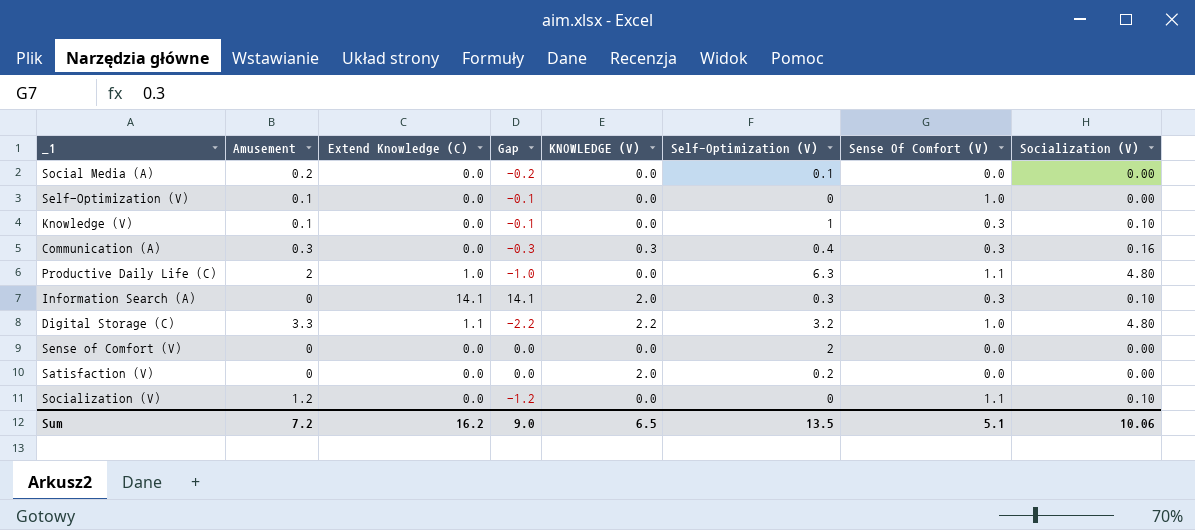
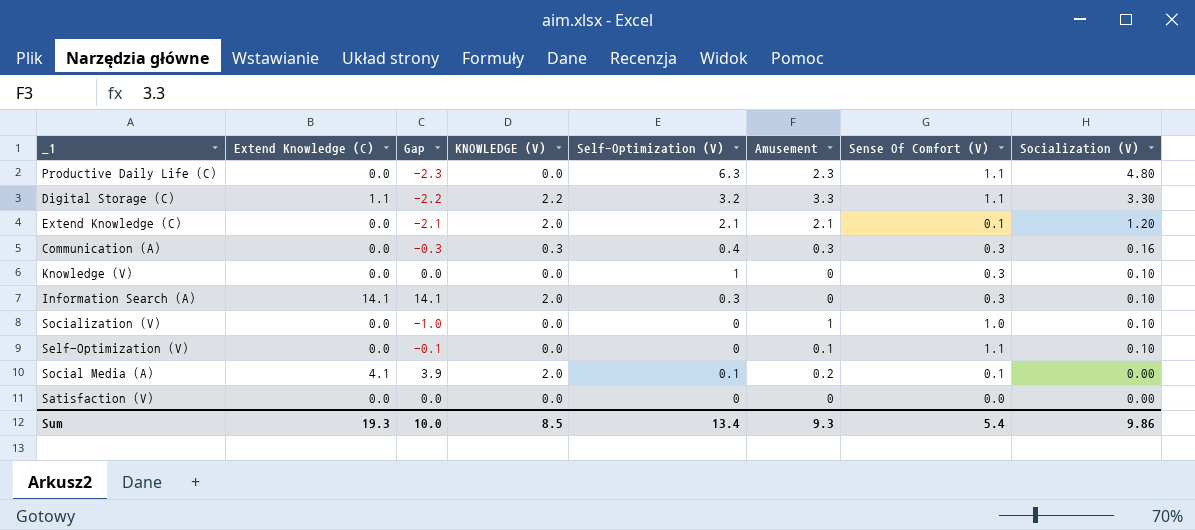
row order: none -> Socialization (V) descending
column Amusement | position: 2 -> 6
row Sense of Comfort (V): 0 | 0.0 | 0.0 | 0.0 | 2 | 0.0 | 0.00 -> none
Productive Daily Life (C) | Extend Knowledge (C): 1.0 -> 0.0
Productive Daily Life (C) | Gap: -1.0 -> -2.3
Productive Daily Life (C) | Amusement: 2 -> 2.3
Digital Storage (C) | Sense Of Comfort (V): 1.0 -> 1.1
Digital Storage (C) | Socialization (V): 4.80 -> 3.30
row Extend Knowledge (C): none -> 0.0 | -2.1 | 2.0 | 2.1 | 2.1 | 0.1 | 1.20
Knowledge (V) | Gap: -0.1 -> 0.0
Knowledge (V) | Amusement: 0.1 -> 0
Socialization (V) | Gap: -1.2 -> -1.0
Socialization (V) | Amusement: 1.2 -> 1
Socialization (V) | Sense Of Comfort (V): 1.1 -> 1.0
Self-Optimization (V) | Sense Of Comfort (V): 1.0 -> 1.1
Self-Optimization (V) | Socialization (V): 0.00 -> 0.10
Social Media (A) | Extend Knowledge (C): 0.0 -> 4.1
Social Media (A) | Gap: -0.2 -> 3.9
Social Media (A) | KNOWLEDGE (V): 0.0 -> 2.0
Social Media (A) | Sense Of Comfort (V): 0.0 -> 0.1
Satisfaction (V) | KNOWLEDGE (V): 2.0 -> 0.0
Satisfaction (V) | Self-Optimization (V): 0.2 -> 0
Sum | Extend Knowledge (C): 16.2 -> 19.3
Sum | Gap: 9.0 -> 10.0
Sum | KNOWLEDGE (V): 6.5 -> 8.5
Sum | Self-Optimization (V): 13.5 -> 13.4
Sum | Amusement: 7.2 -> 9.3
Sum | Sense Of Comfort (V): 5.1 -> 5.4
Sum | Socialization (V): 10.06 -> 9.86

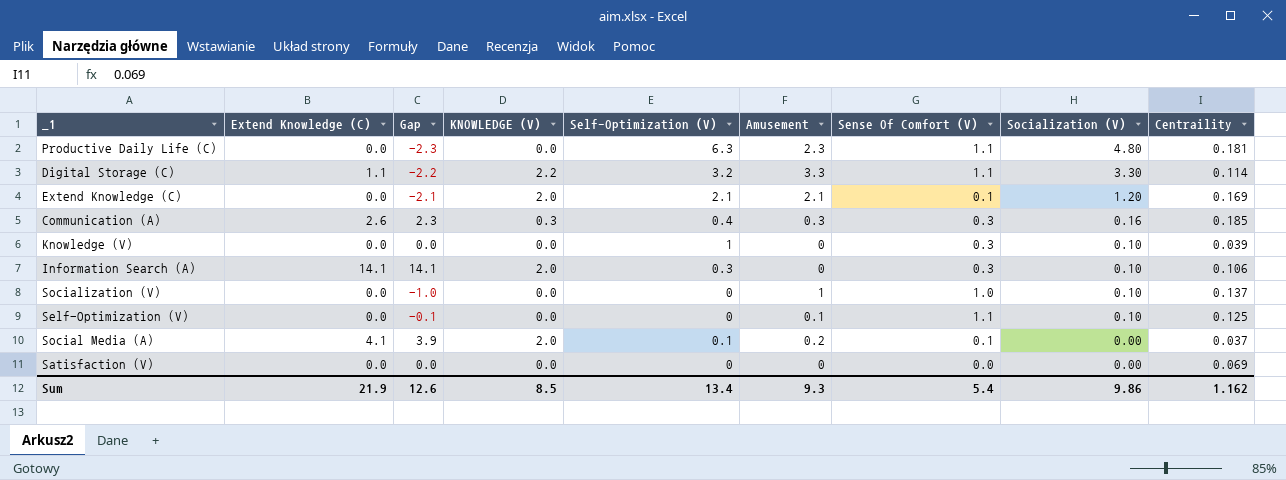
column Centraility | position: none -> 9
Communication (A) | Extend Knowledge (C): 0.0 -> 2.6
Communication (A) | Gap: -0.3 -> 2.3
Sum | Extend Knowledge (C): 19.3 -> 21.9
Sum | Gap: 10.0 -> 12.6

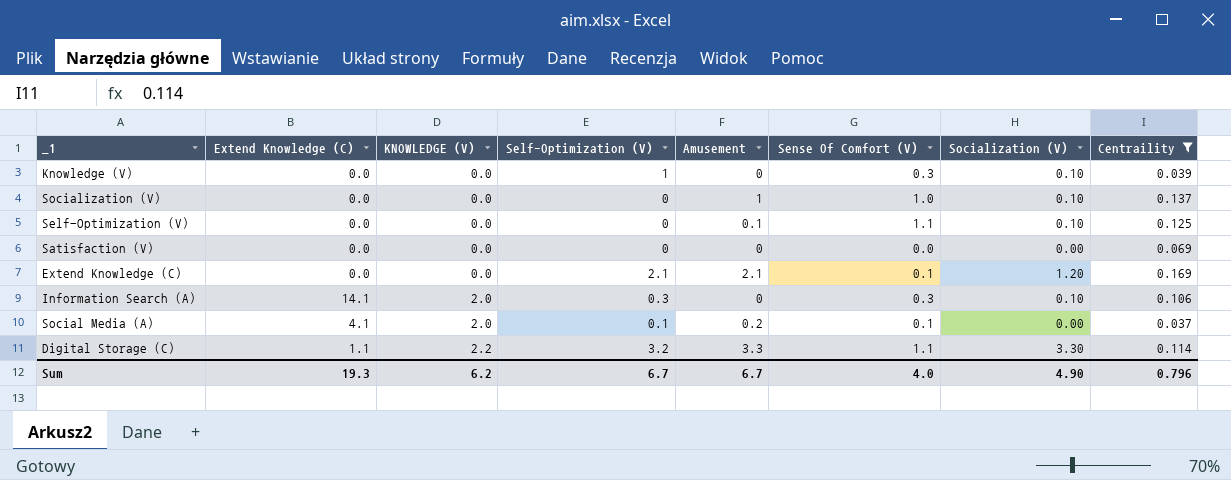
filter: none -> Centraility <= 0.169
row order: Socialization (V) descending -> KNOWLEDGE (V) ascending
column Gap | formula: [Extend Knowledge (C)] - [Amusement] -> none
Extend Knowledge (C) | KNOWLEDGE (V): 2.0 -> 0.0
Sum | Extend Knowledge (C): 21.9 -> 19.3
Sum | KNOWLEDGE (V): 8.5 -> 6.2
Sum | Self-Optimization (V): 13.4 -> 6.7
Sum | Amusement: 9.3 -> 6.7
Sum | Sense Of Comfort (V): 5.4 -> 4.0
Sum | Socialization (V): 9.86 -> 4.90
Sum | Centraility: 1.162 -> 0.796

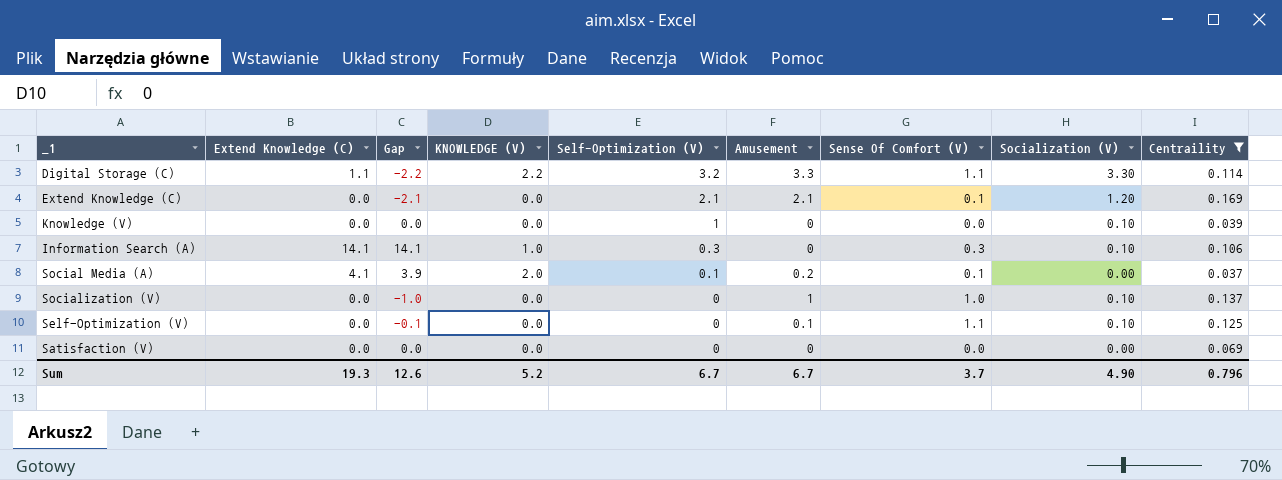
row order: KNOWLEDGE (V) ascending -> Self-Optimization (V) descending
column Gap | formula: none -> [Extend Knowledge (C)] - [Amusement]
Knowledge (V) | Sense Of Comfort (V): 0.3 -> 0.0
Information Search (A) | KNOWLEDGE (V): 2.0 -> 1.0
Sum | KNOWLEDGE (V): 6.2 -> 5.2
Sum | Sense Of Comfort (V): 4.0 -> 3.7

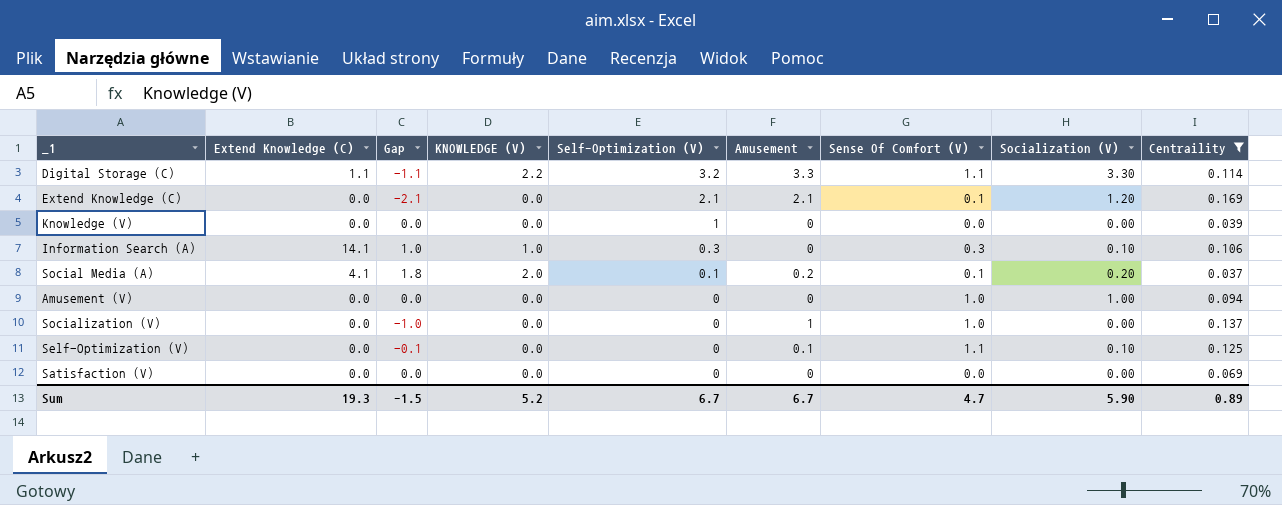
column Gap | formula: [Extend Knowledge (C)] - [Amusement] -> [KNOWLEDGE (V)] - [Amusement]
Knowledge (V) | Socialization (V): 0.10 -> 0.00
Social Media (A) | Socialization (V): 0.00 -> 0.20
row Amusement (V): none -> 0.0 | 0.0 | 0.0 | 0 | 0 | 1.0 | 1.00 | 0.094
Socialization (V) | Socialization (V): 0.10 -> 0.00
Sum | Gap: 12.6 -> -1.5
Sum | Sense Of Comfort (V): 3.7 -> 4.7
Sum | Socialization (V): 4.90 -> 5.90
Sum | Centraility: 0.796 -> 0.89

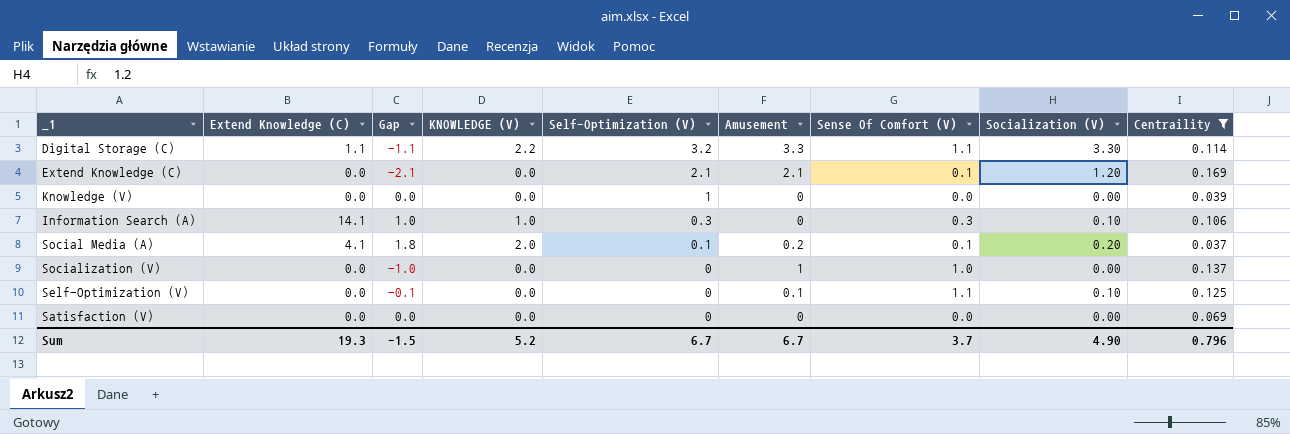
row Amusement (V): 0.0 | 0.0 | 0.0 | 0 | 0 | 1.0 | 1.00 | 0.094 -> none
Sum | Sense Of Comfort (V): 4.7 -> 3.7
Sum | Socialization (V): 5.90 -> 4.90
Sum | Centraility: 0.89 -> 0.796

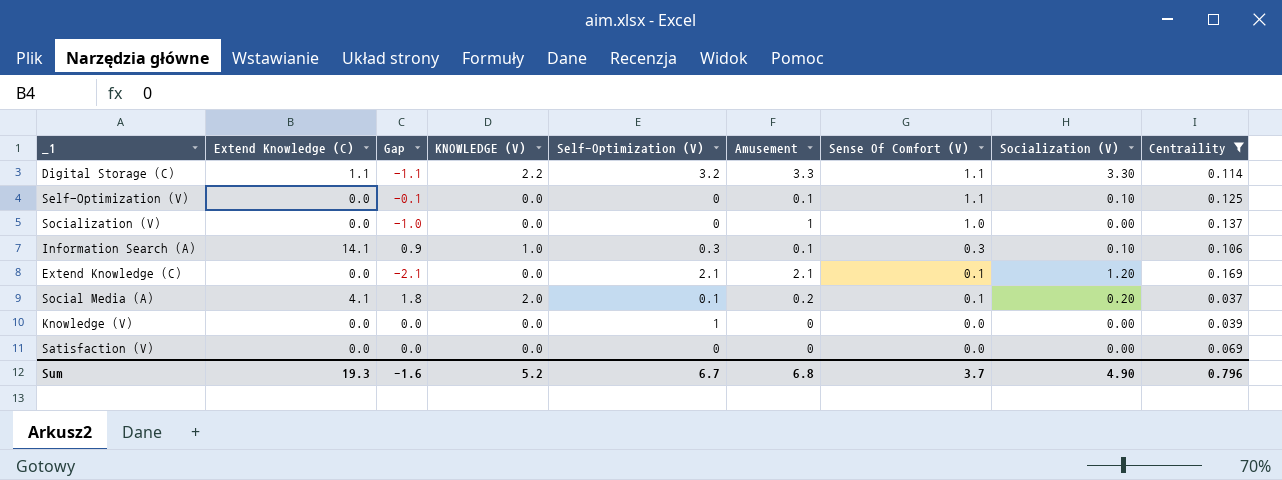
row order: Self-Optimization (V) descending -> Sense Of Comfort (V) descending
Information Search (A) | Gap: 1.0 -> 0.9
Information Search (A) | Amusement: 0 -> 0.1
Sum | Gap: -1.5 -> -1.6
Sum | Amusement: 6.7 -> 6.8

